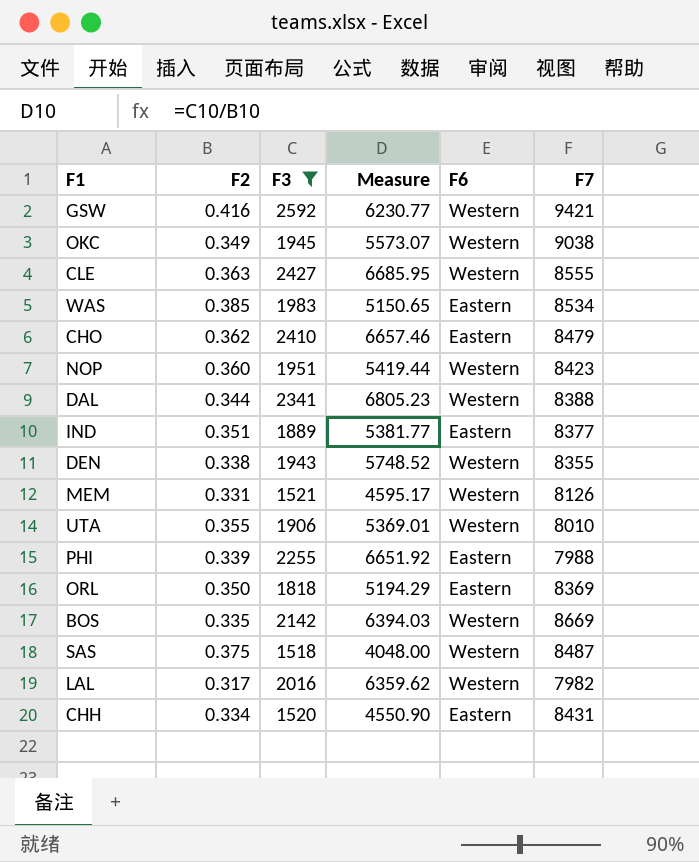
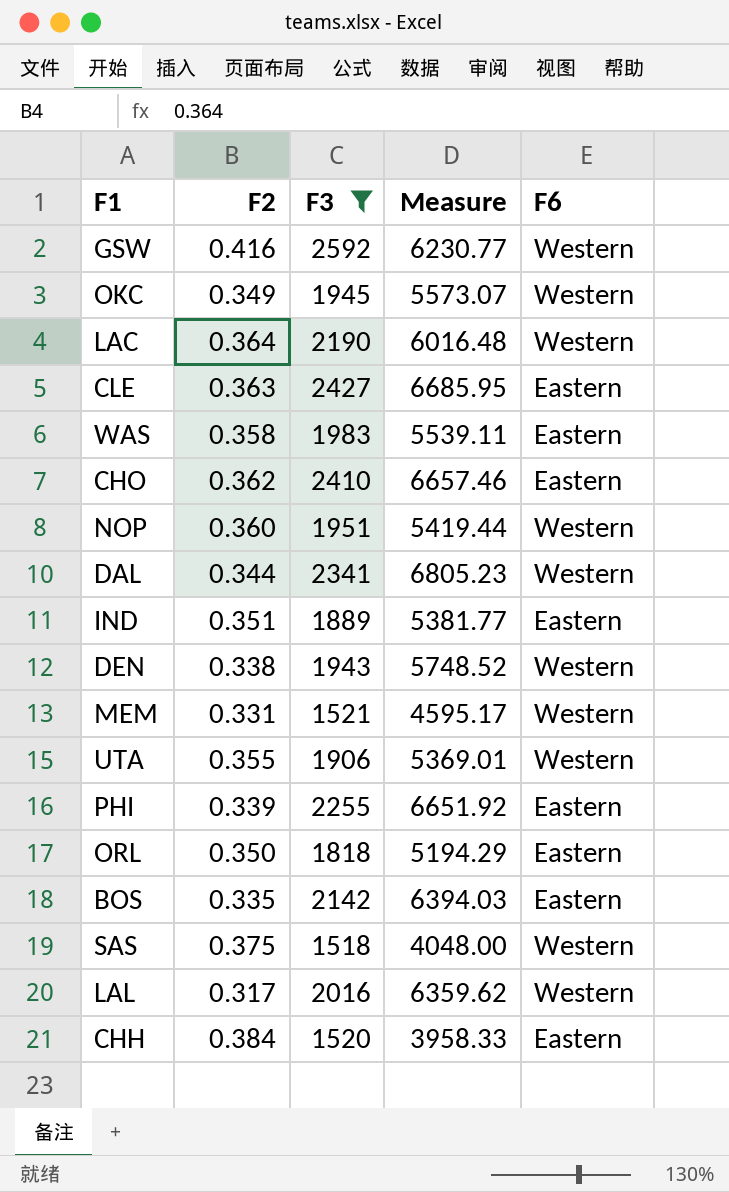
column F7 | position: 6 -> none
row LAC: none -> 0.364 | 2190 | 6016.48 | Western
CLE | F6: Western -> Eastern
WAS | F2: 0.385 -> 0.358
WAS | Measure: 5150.65 -> 5539.11
BOS | F6: Western -> Eastern
CHH | F2: 0.334 -> 0.384
CHH | Measure: 4550.90 -> 3958.33

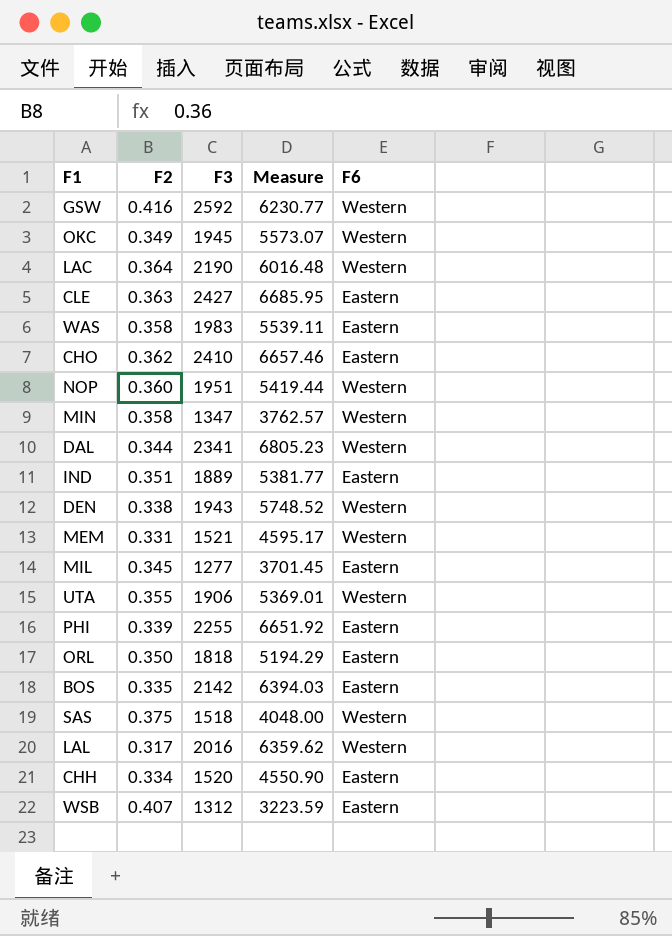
filter: F3 >= 1518 -> none
CHH | F2: 0.384 -> 0.334
CHH | Measure: 3958.33 -> 4550.90

